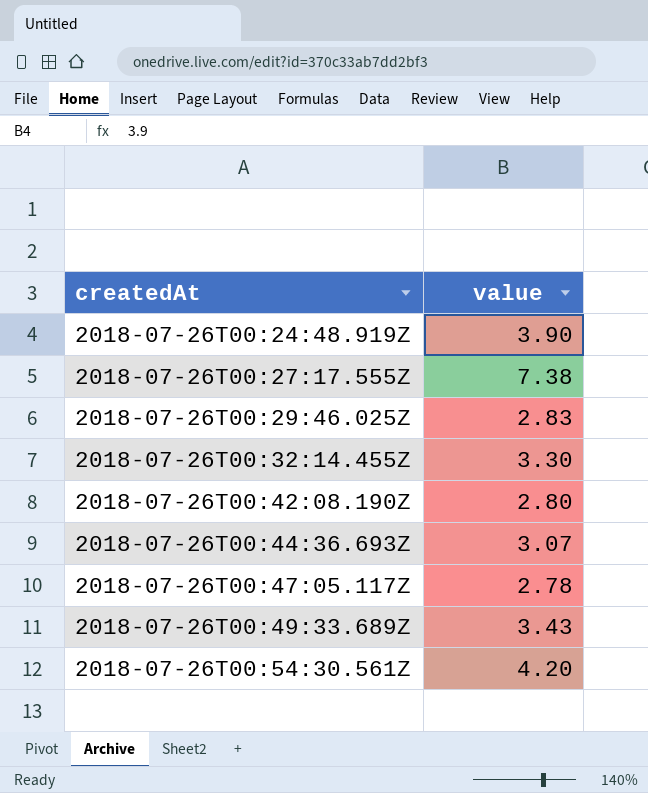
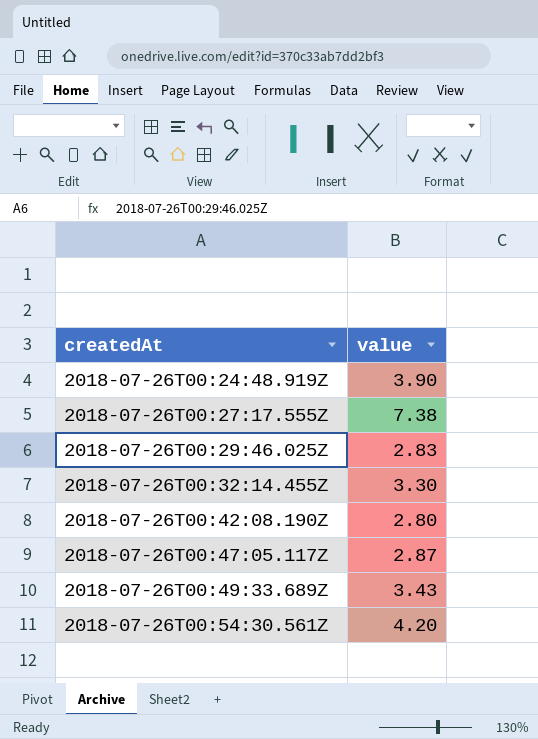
row 2018-07-26T00:44:36.693Z: 3.07 -> none
2018-07-26T00:47:05.117Z | value: 2.78 -> 2.87

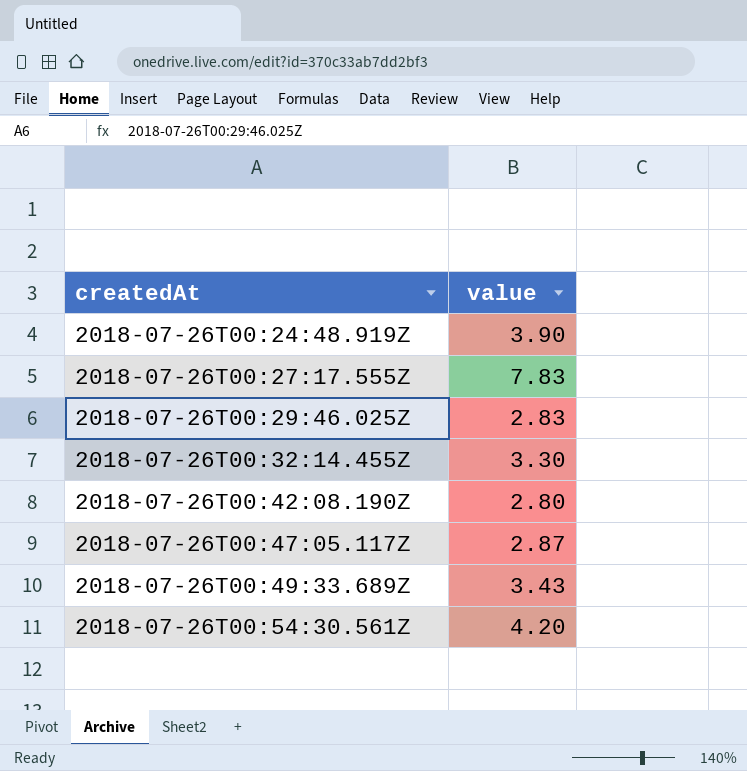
2018-07-26T00:27:17.555Z | value: 7.38 -> 7.83

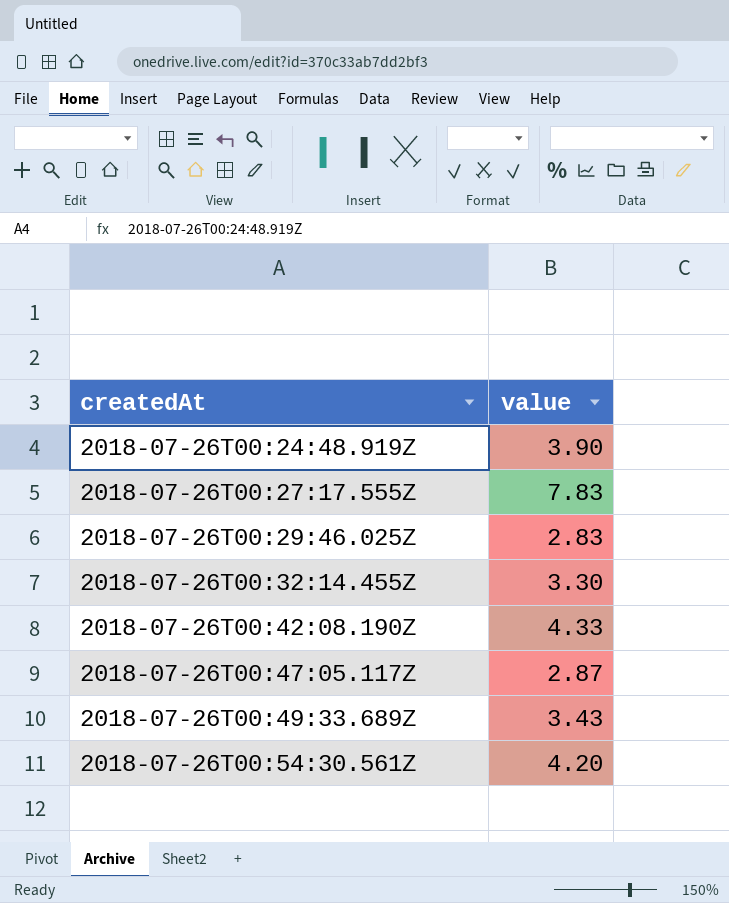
2018-07-26T00:42:08.190Z | value: 2.80 -> 4.33

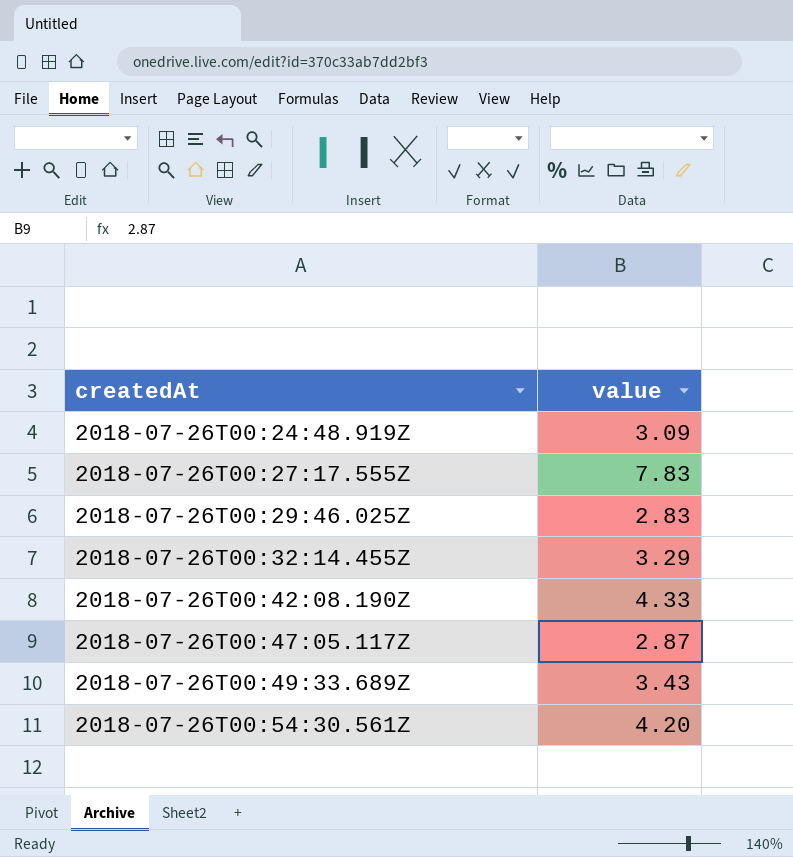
2018-07-26T00:24:48.919Z | value: 3.90 -> 3.09
2018-07-26T00:32:14.455Z | value: 3.30 -> 3.29

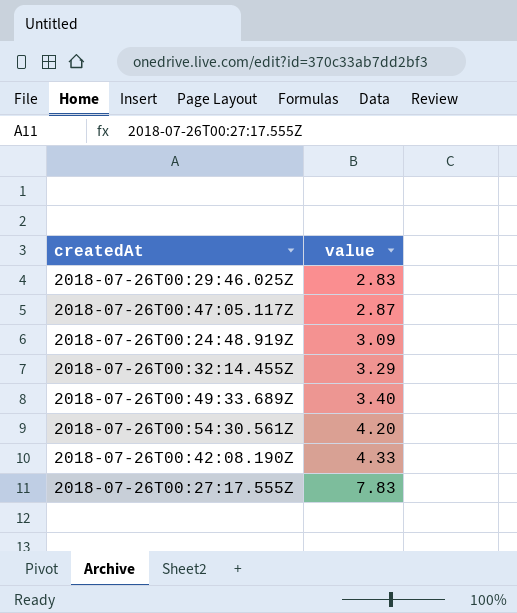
row order: createdAt ascending -> value ascending
2018-07-26T00:49:33.689Z | value: 3.43 -> 3.40

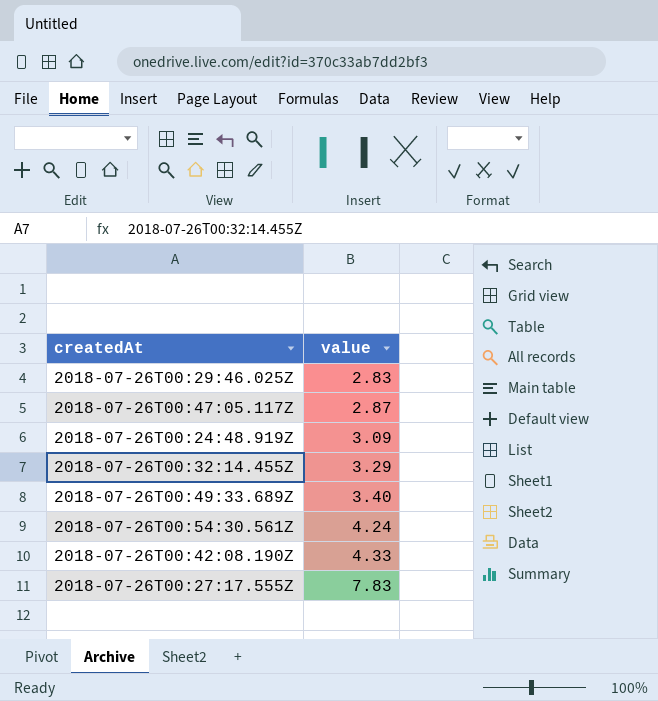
2018-07-26T00:54:30.561Z | value: 4.20 -> 4.24

